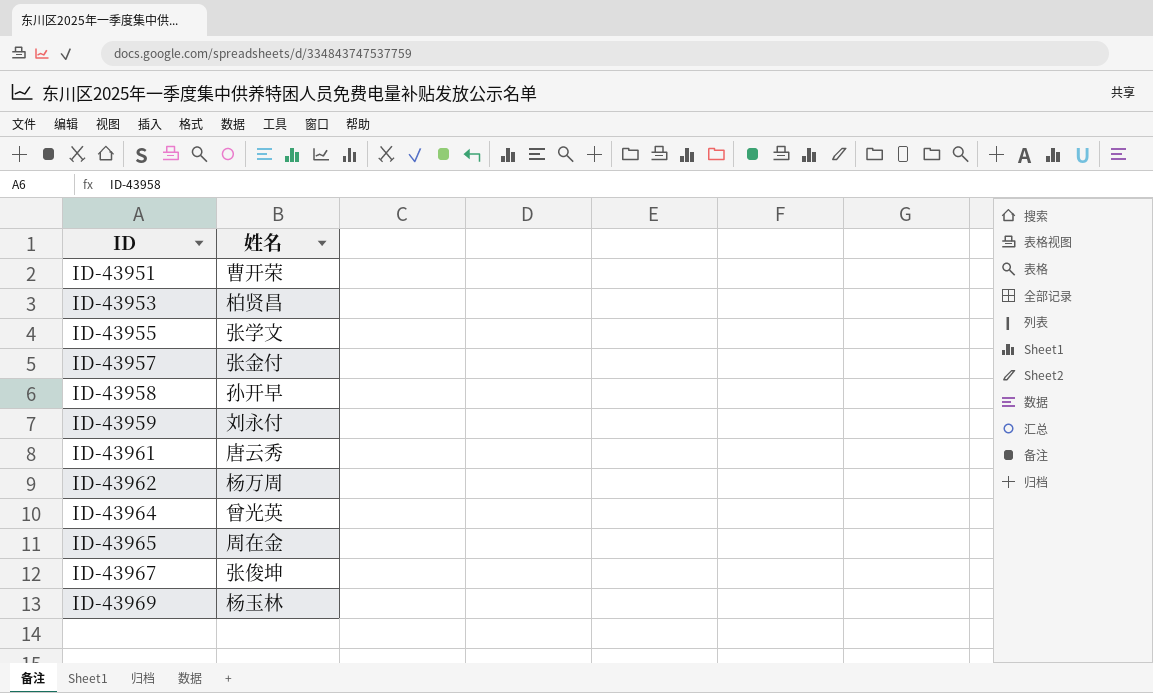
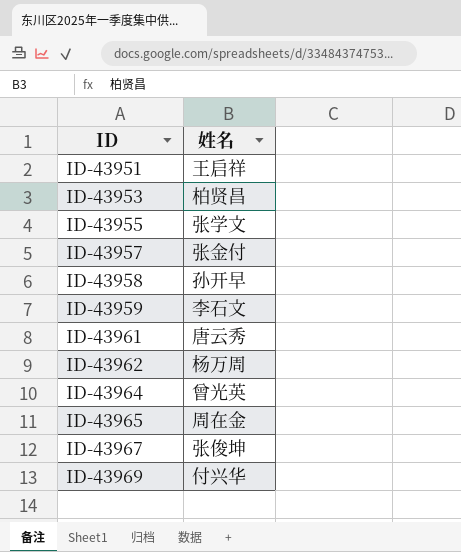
ID-43951 | 姓名: 曹开荣 -> 王启祥
ID-43959 | 姓名: 刘永付 -> 李石文
ID-43969 | 姓名: 杨玉林 -> 付兴华

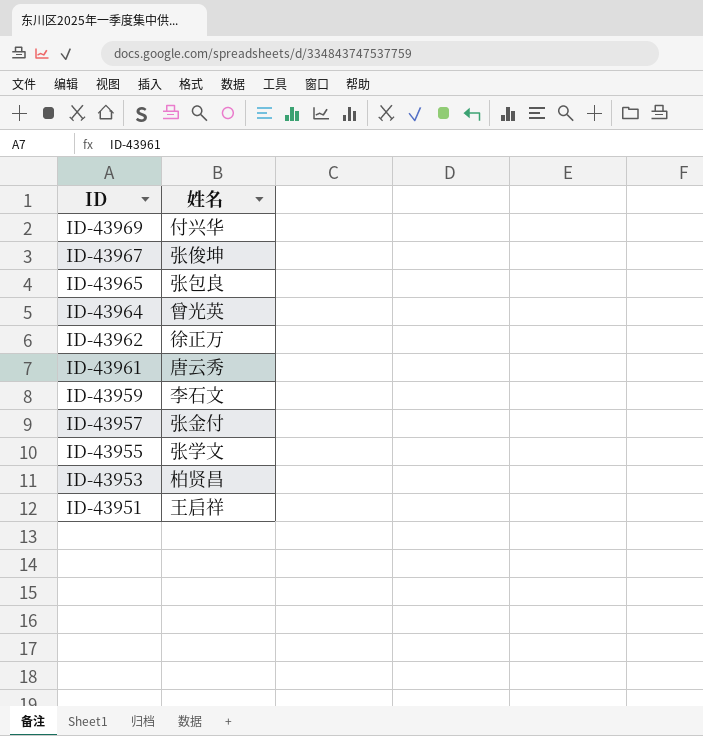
row order: ID ascending -> ID descending
row ID-43958: 孙开早 -> none
ID-43965 | 姓名: 周在金 -> 张包良
ID-43962 | 姓名: 杨万周 -> 徐正万

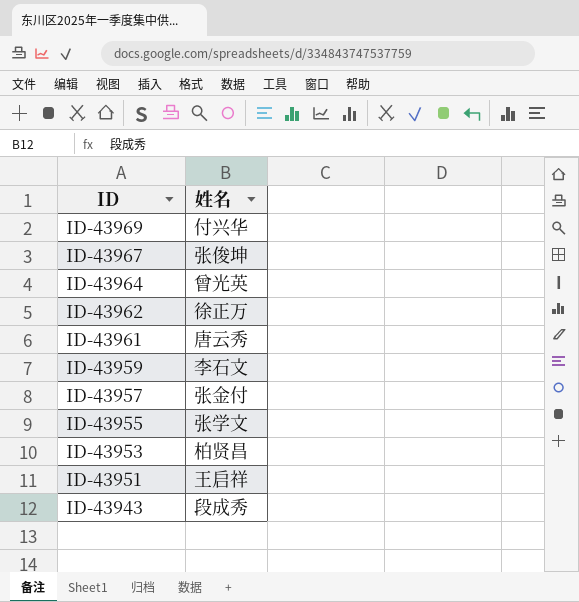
row ID-43965: 张包良 -> none
row ID-43943: none -> 段成秀

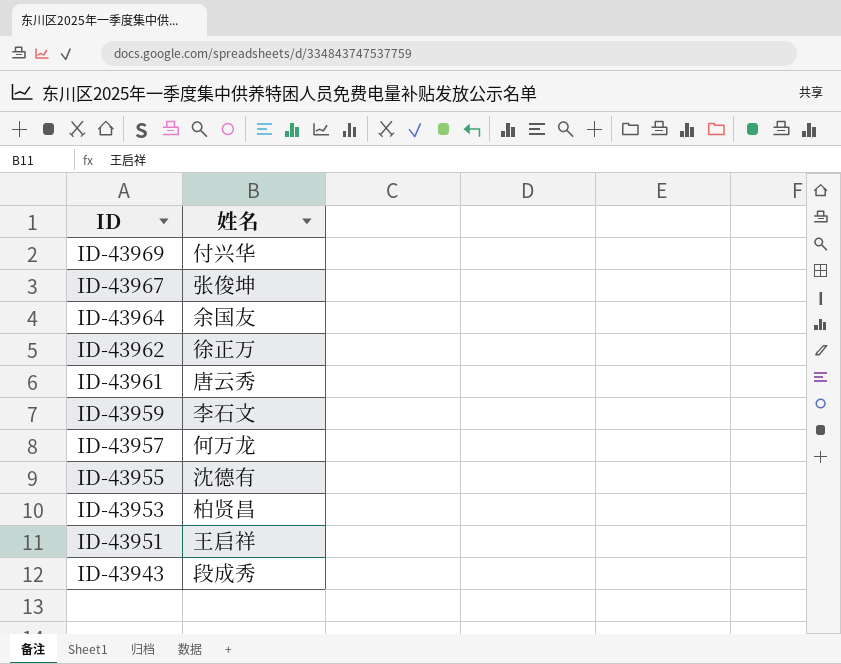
ID-43964 | 姓名: 曾光英 -> 余国友
ID-43957 | 姓名: 张金付 -> 何万龙
ID-43955 | 姓名: 张学文 -> 沈德有

